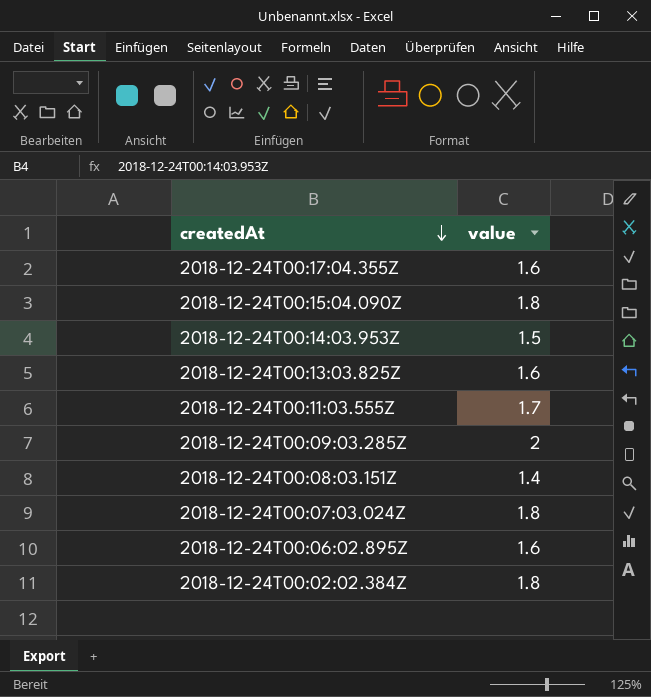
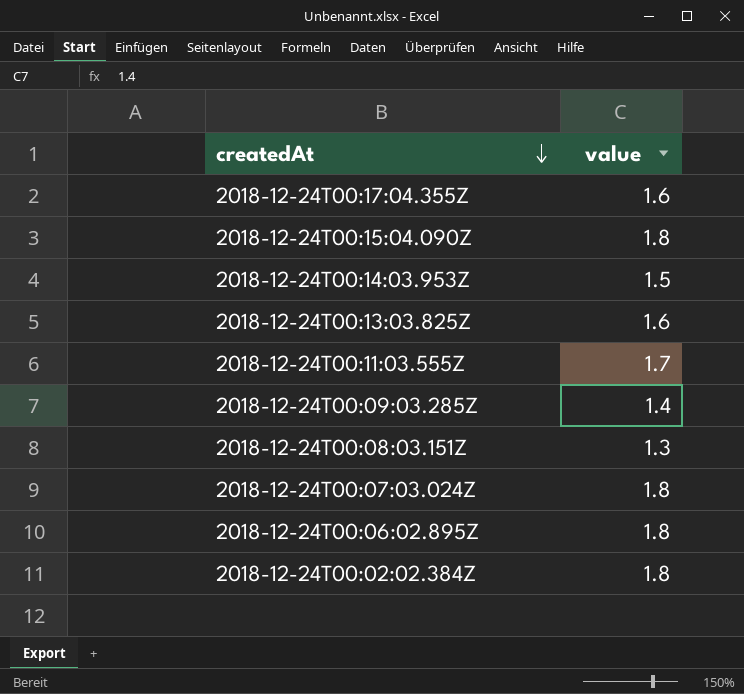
2018-12-24T00:09:03.285Z | value: 2 -> 1.4
2018-12-24T00:08:03.151Z | value: 1.4 -> 1.3
2018-12-24T00:06:02.895Z | value: 1.6 -> 1.8

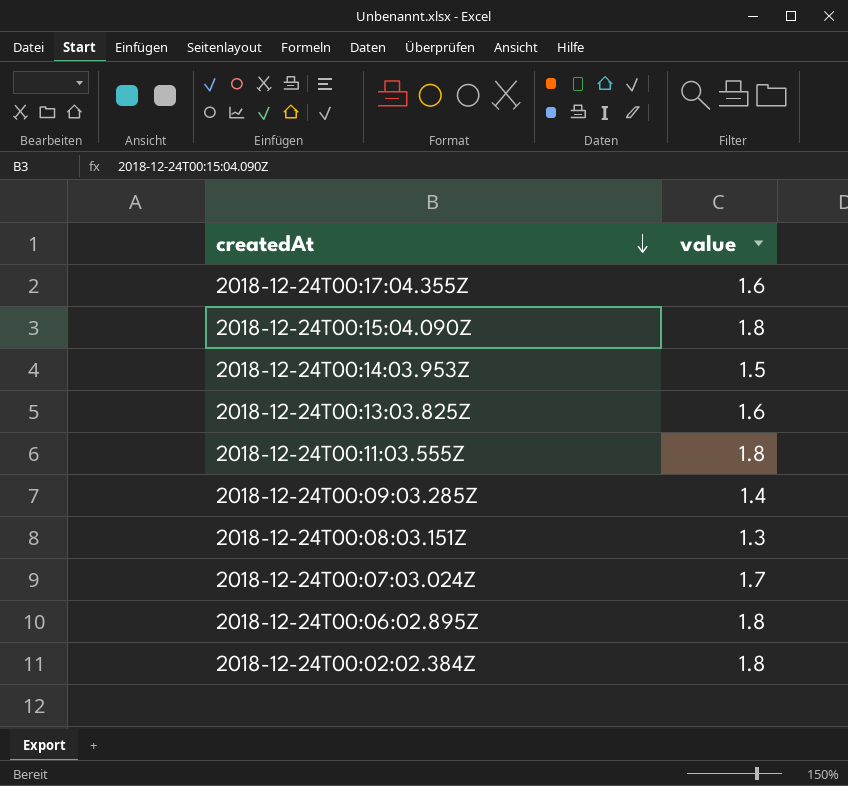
2018-12-24T00:11:03.555Z | value: 1.7 -> 1.8
2018-12-24T00:07:03.024Z | value: 1.8 -> 1.7

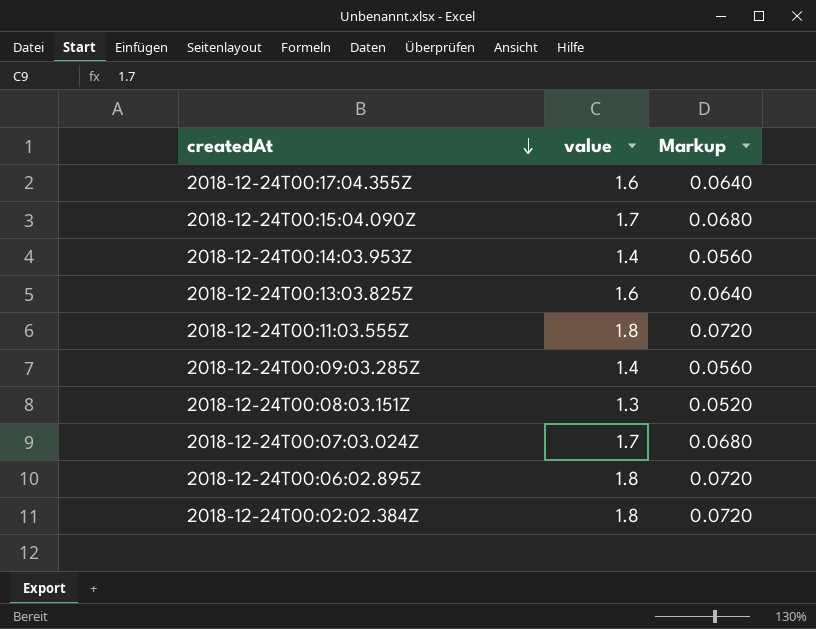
column Markup | formula: none -> [value] * 0.04
2018-12-24T00:15:04.090Z | value: 1.8 -> 1.7
2018-12-24T00:14:03.953Z | value: 1.5 -> 1.4

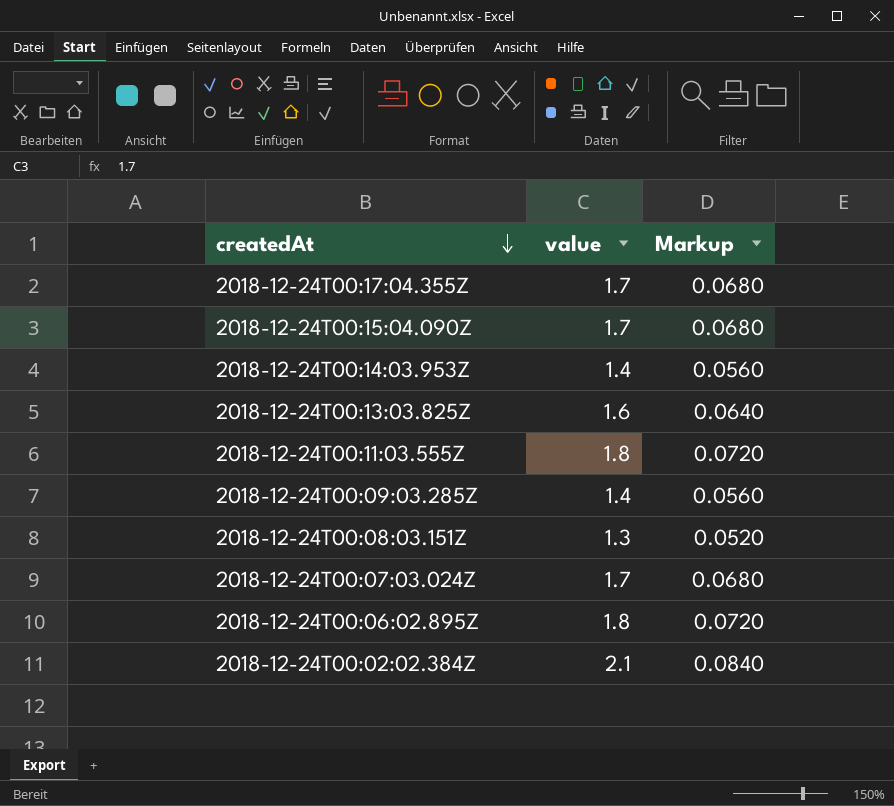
2018-12-24T00:17:04.355Z | value: 1.6 -> 1.7
2018-12-24T00:17:04.355Z | Markup: 0.0640 -> 0.0680
2018-12-24T00:02:02.384Z | value: 1.8 -> 2.1
2018-12-24T00:02:02.384Z | Markup: 0.0720 -> 0.0840

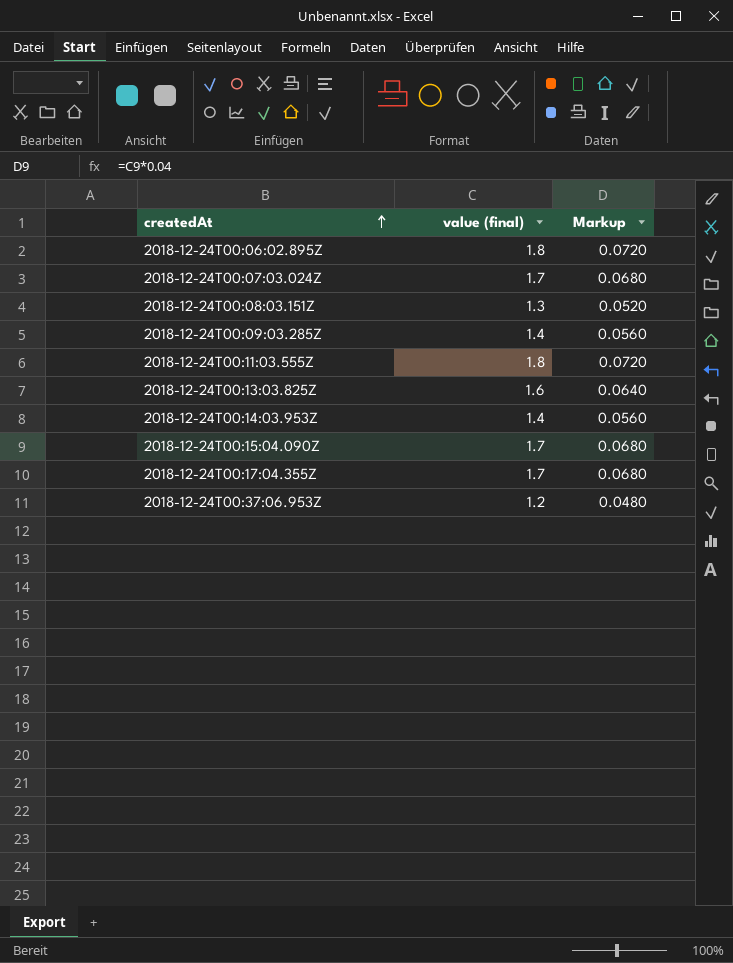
row order: createdAt descending -> createdAt ascending
column name: value -> value (final)
row 2018-12-24T00:02:02.384Z: 2.1 | 0.0840 -> none
row 2018-12-24T00:37:06.953Z: none -> 1.2 | 0.0480

